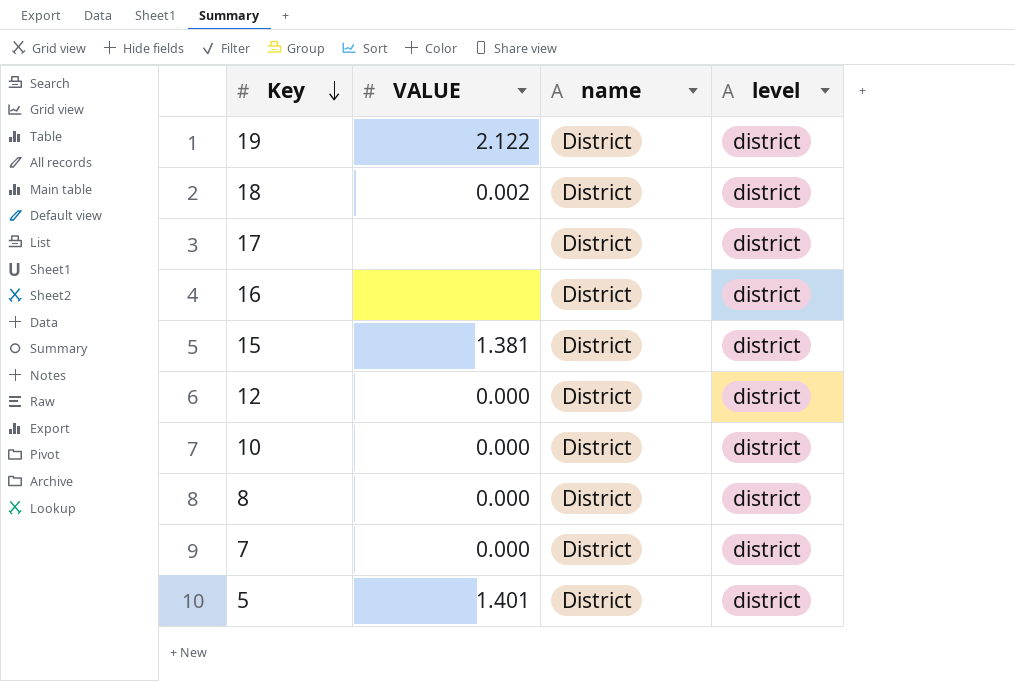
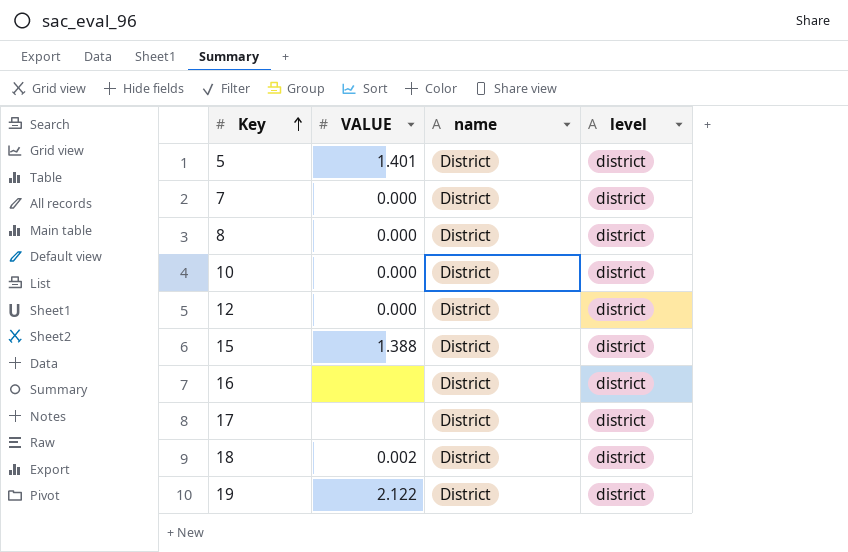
row order: Key descending -> Key ascending
15 | VALUE: 1.381 -> 1.388

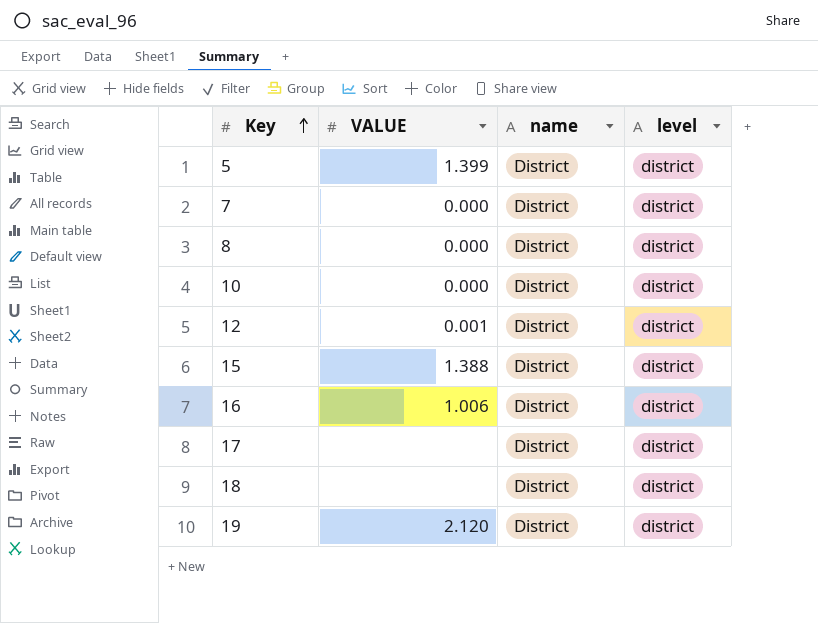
5 | VALUE: 1.401 -> 1.399
12 | VALUE: 0.000 -> 0.001
16 | VALUE: none -> 1.006
18 | VALUE: 0.002 -> none
19 | VALUE: 2.122 -> 2.120

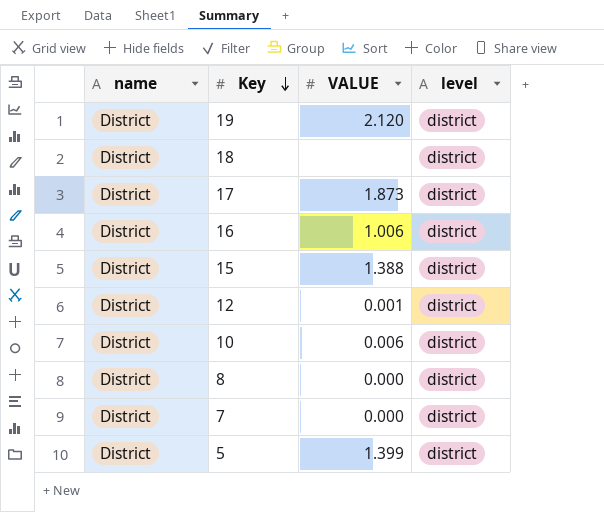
row order: Key ascending -> Key descending
column name | position: 3 -> 1
17 | VALUE: none -> 1.873
10 | VALUE: 0.000 -> 0.006

